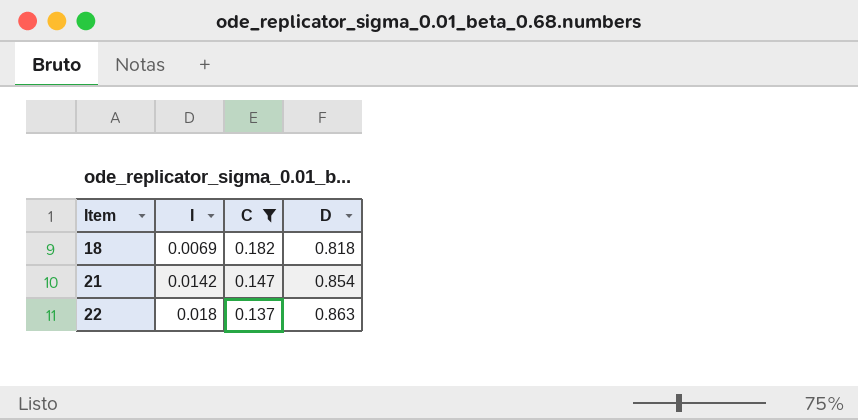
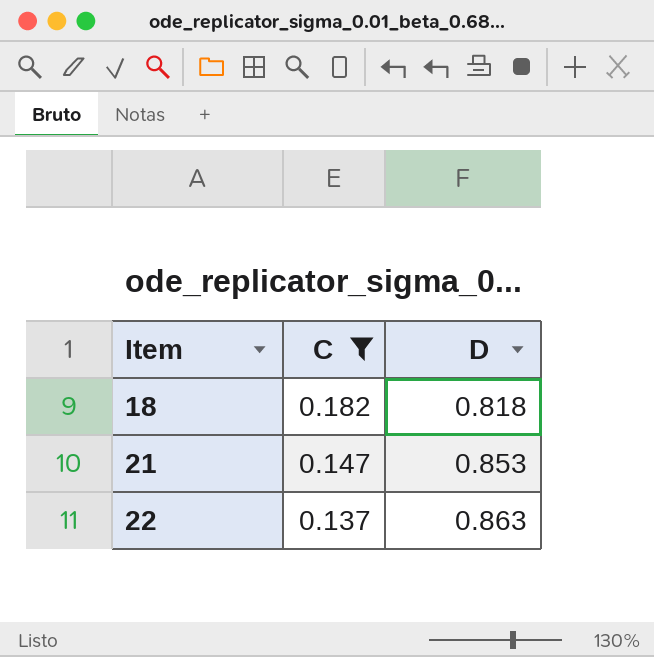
column I | position: 2 -> none
21 | D: 0.854 -> 0.853

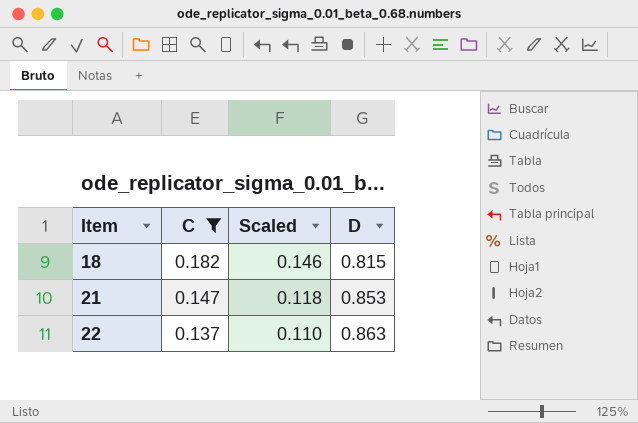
column Scaled | formula: none -> [C] * 0.8
18 | D: 0.818 -> 0.815

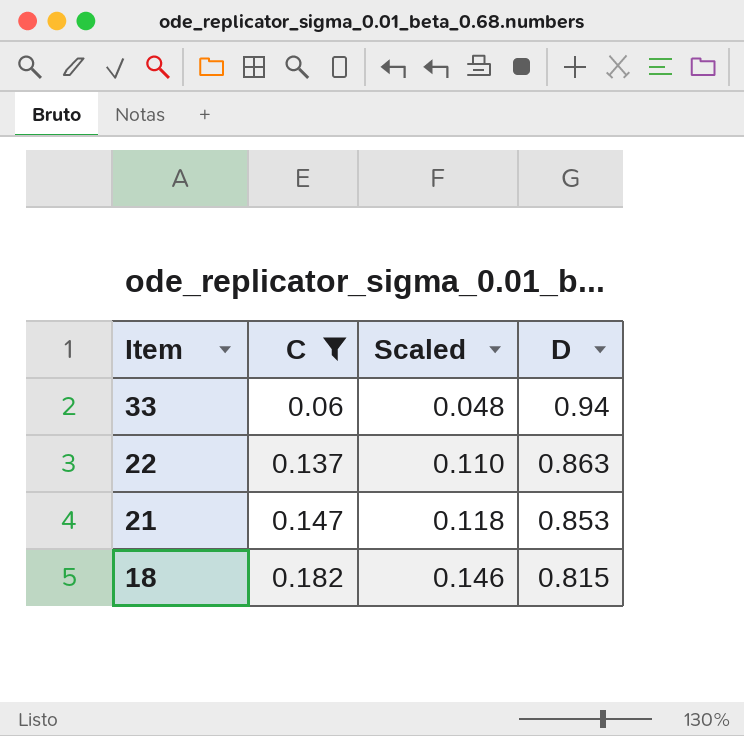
row order: Item ascending -> Item descending
row 33: none -> 0.06 | 0.048 | 0.94

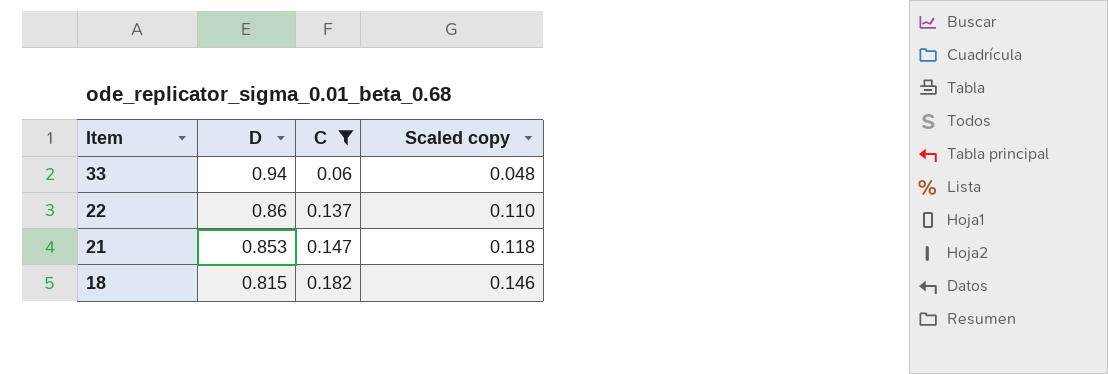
column D | position: 4 -> 2
column name: Scaled -> Scaled copy
22 | D: 0.863 -> 0.86

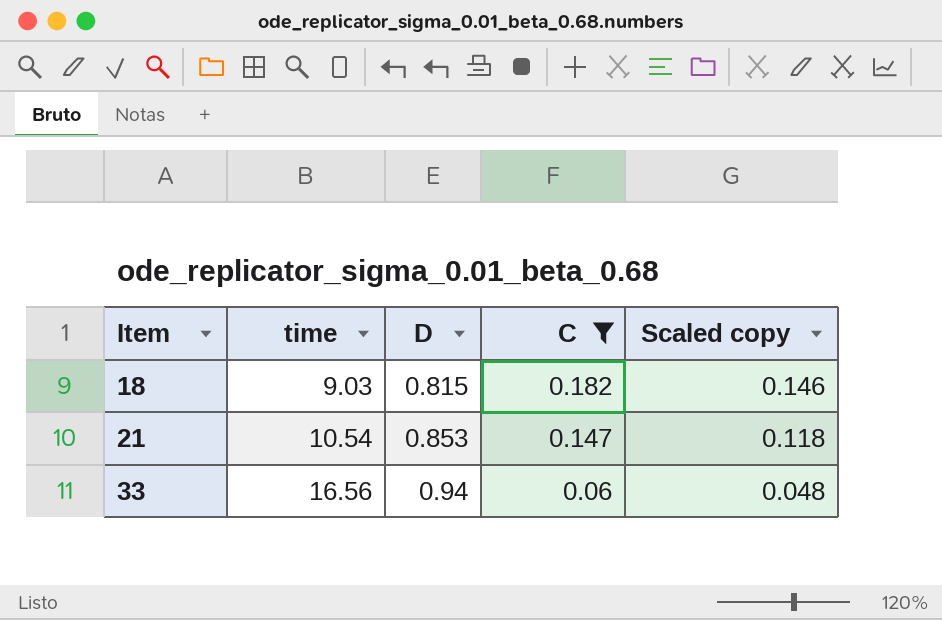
row order: Item descending -> Item ascending
column time | position: none -> 2
row 22: 0.86 | 0.137 | 0.110 -> none

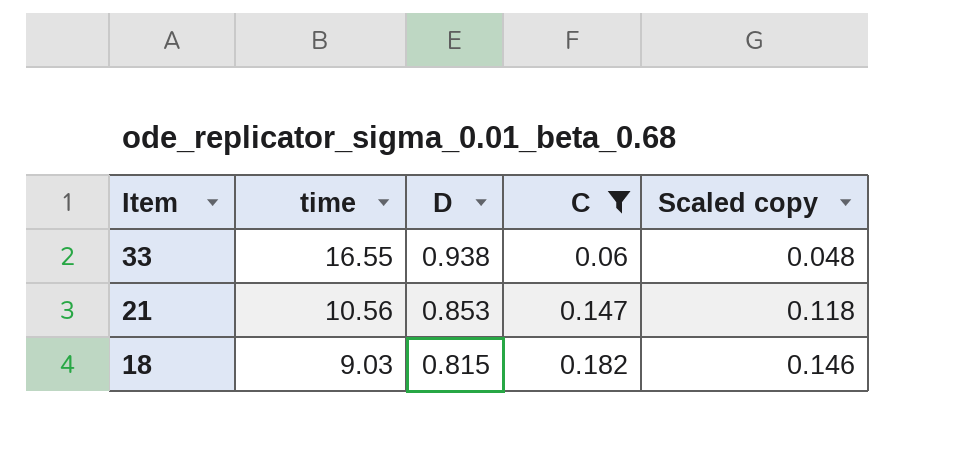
row order: Item ascending -> Item descending
33 | time: 16.56 -> 16.55
33 | D: 0.94 -> 0.938
21 | time: 10.54 -> 10.56

